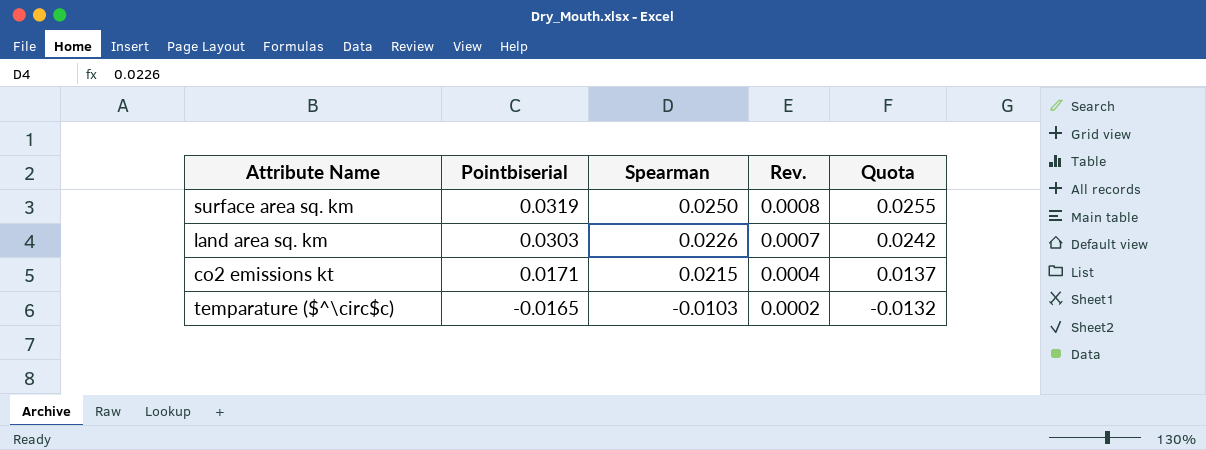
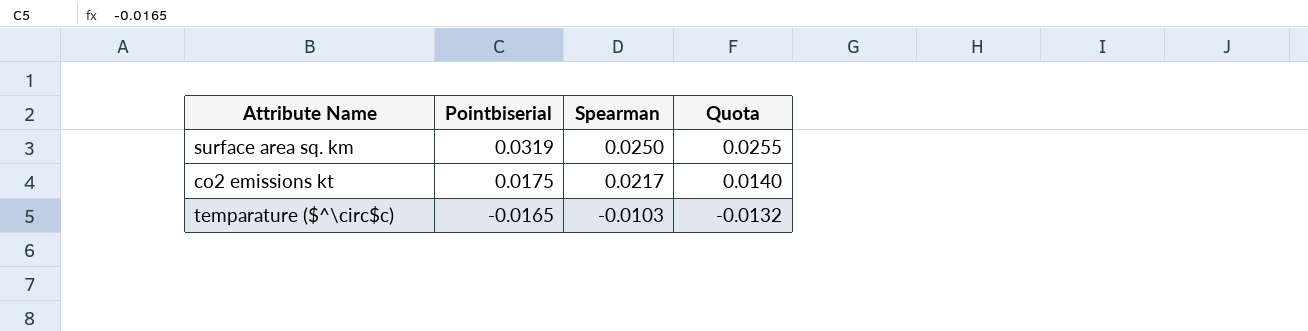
column Rev. | formula: [Pointbiserial] * [Spearman] -> none
row land area sq. km: 0.0303 | 0.0226 | 0.0007 | 0.0242 -> none
co2 emissions kt | Pointbiserial: 0.0171 -> 0.0175
co2 emissions kt | Spearman: 0.0215 -> 0.0217
co2 emissions kt | Quota: 0.0137 -> 0.0140

